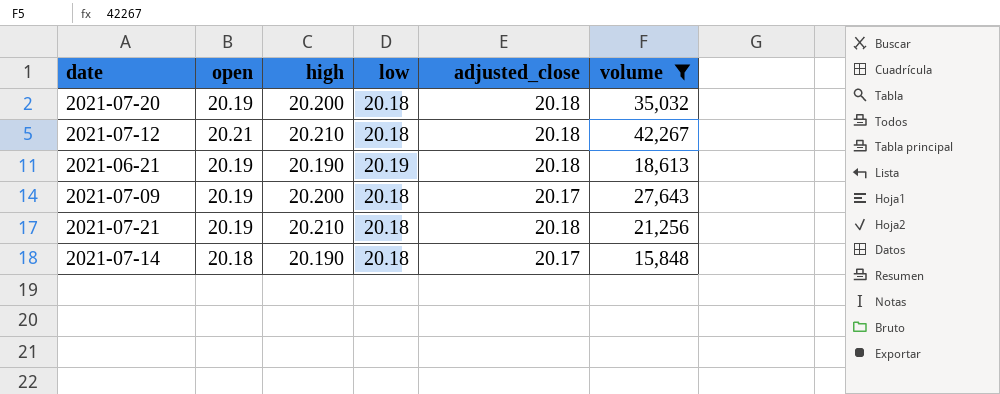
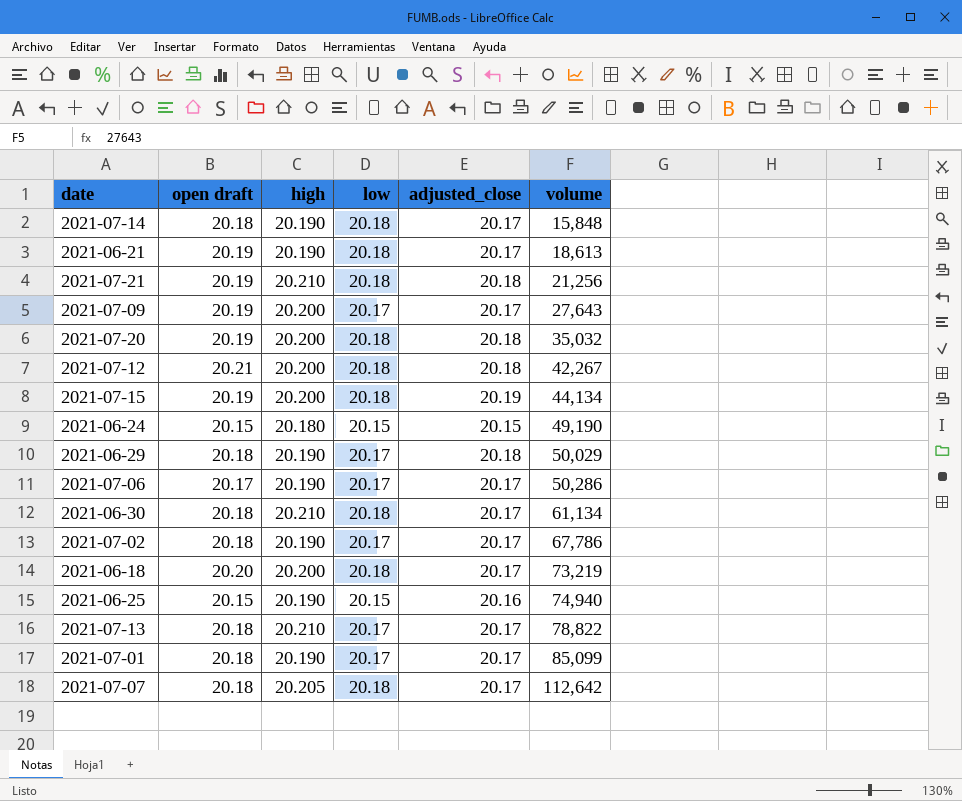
filter: volume <= 42,267 -> none
row order: none -> volume ascending
column name: open -> open draft
2021-06-21 | low: 20.19 -> 20.18
2021-06-21 | adjusted_close: 20.18 -> 20.17
2021-07-09 | low: 20.18 -> 20.17
2021-07-12 | high: 20.210 -> 20.200

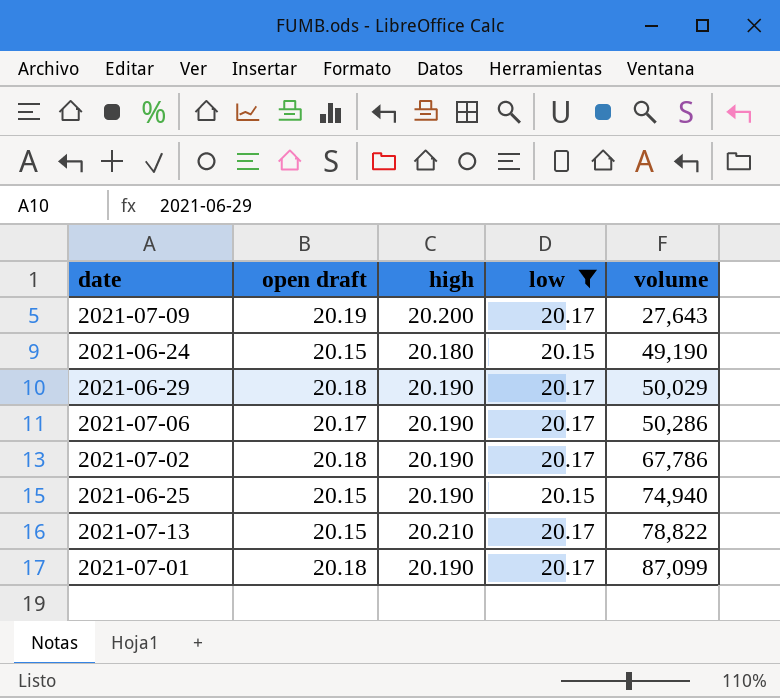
filter: none -> low != 20.18
column adjusted_close | position: 5 -> none
2021-07-13 | open draft: 20.18 -> 20.15
2021-07-01 | volume: 85,099 -> 87,099

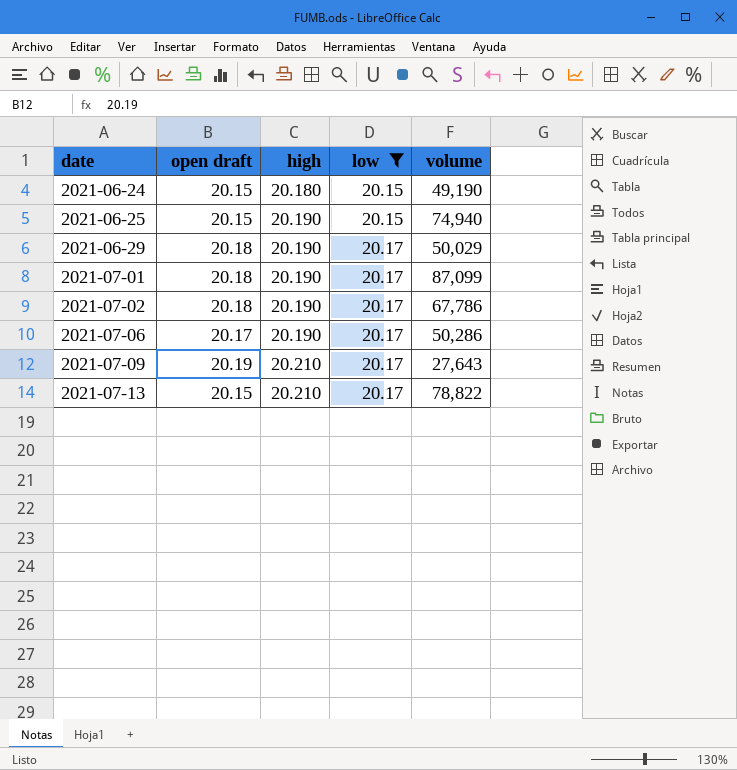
row order: volume ascending -> date ascending
2021-07-09 | high: 20.200 -> 20.210

